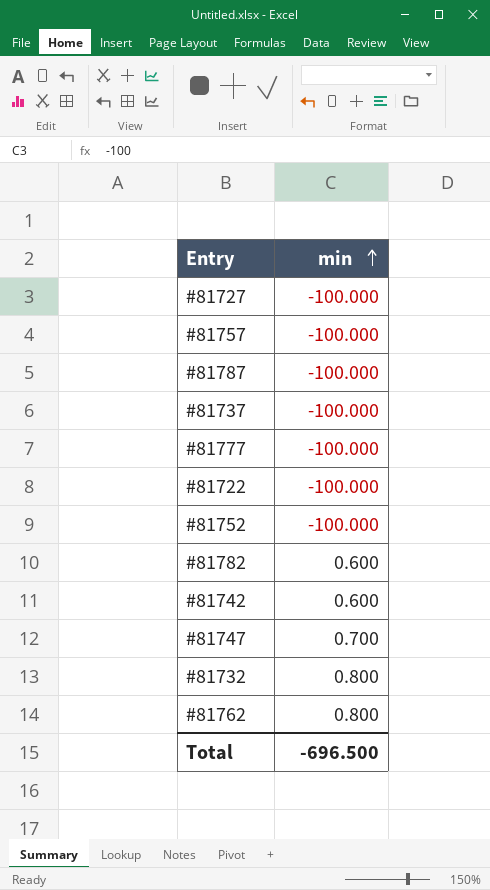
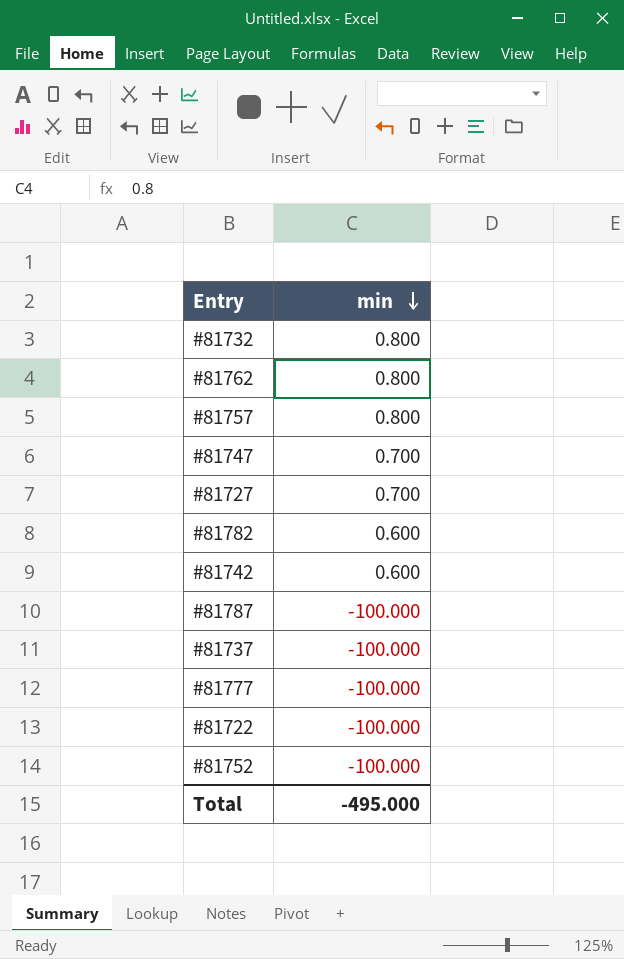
row order: min ascending -> min descending
#81757 | min: -100.000 -> 0.800
#81727 | min: -100.000 -> 0.700
Total | min: -696.500 -> -495.000

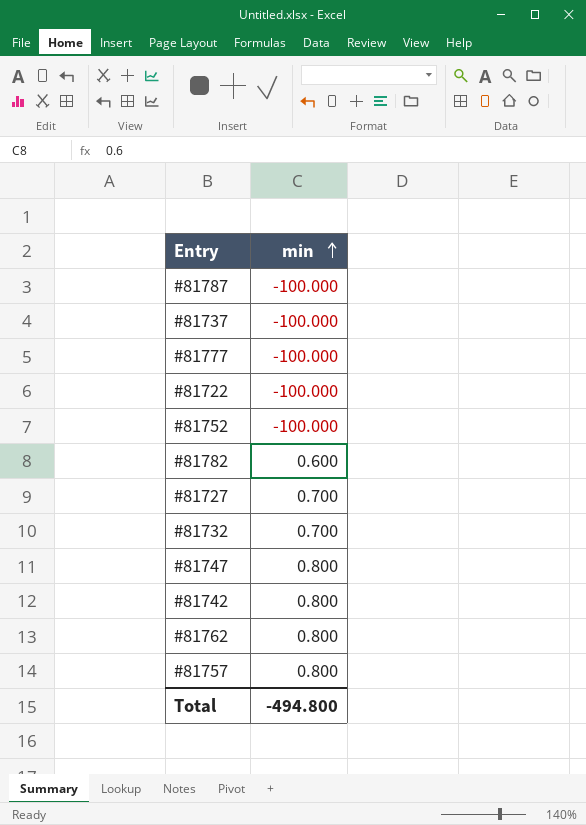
row order: min descending -> min ascending
#81732 | min: 0.800 -> 0.700
#81747 | min: 0.700 -> 0.800
#81742 | min: 0.600 -> 0.800
Total | min: -495.000 -> -494.800

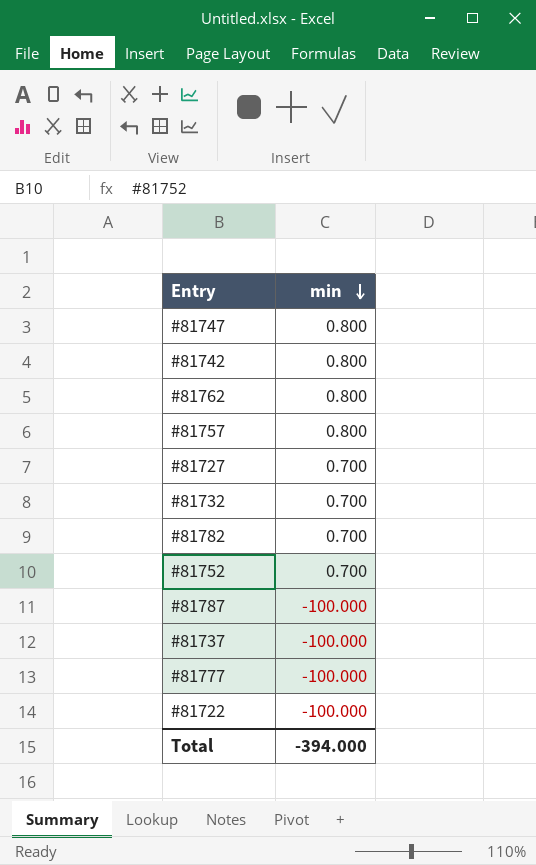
row order: min ascending -> min descending
#81782 | min: 0.600 -> 0.700
#81752 | min: -100.000 -> 0.700
Total | min: -494.800 -> -394.000

